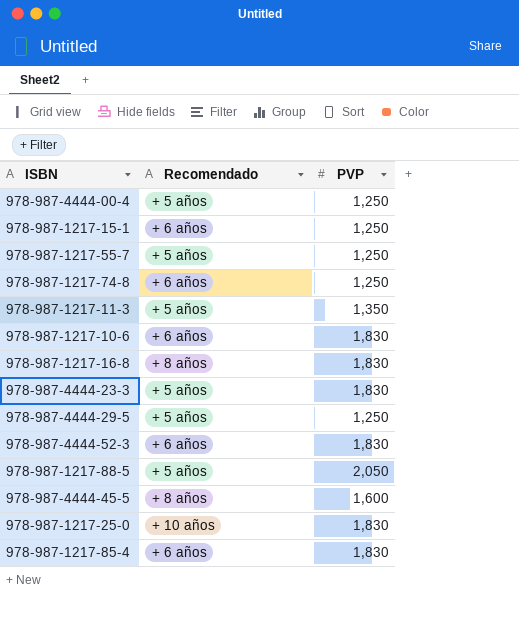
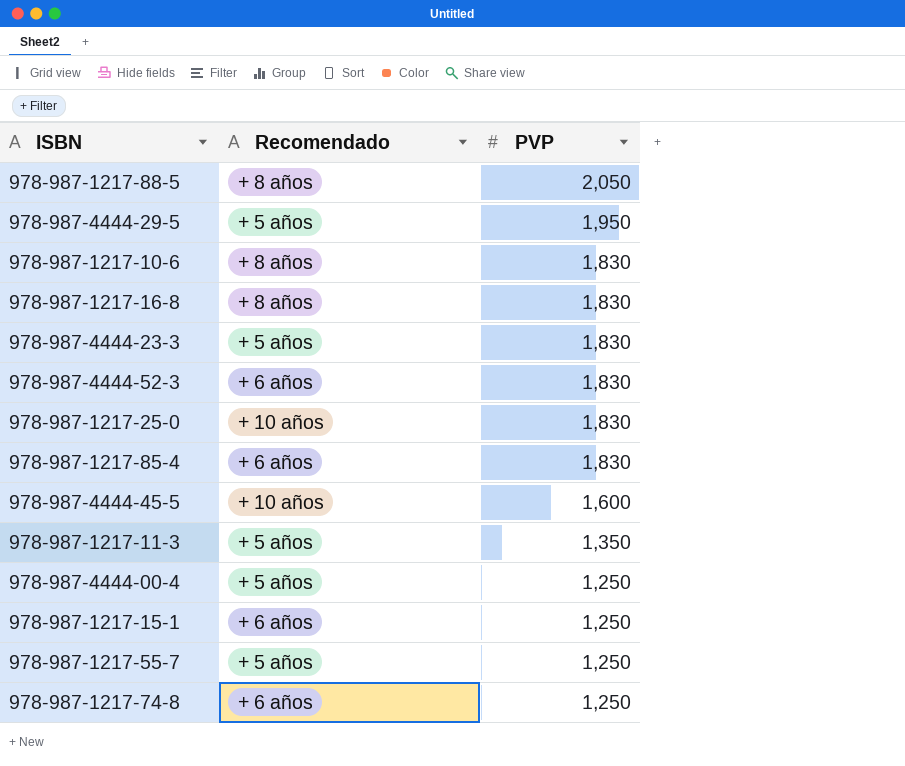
row order: none -> PVP descending
978-987-1217-88-5 | Recomendado: + 5 años -> + 8 años
978-987-4444-29-5 | PVP: 1,250 -> 1,950
978-987-1217-10-6 | Recomendado: + 6 años -> + 8 años
978-987-4444-45-5 | Recomendado: + 8 años -> + 10 años

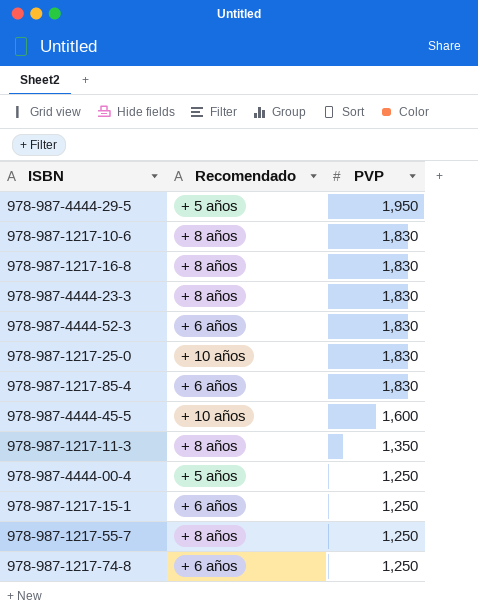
row 978-987-1217-88-5: + 8 años | 2,050 -> none
978-987-4444-23-3 | Recomendado: + 5 años -> + 8 años
978-987-1217-11-3 | Recomendado: + 5 años -> + 8 años
978-987-1217-55-7 | Recomendado: + 5 años -> + 8 años

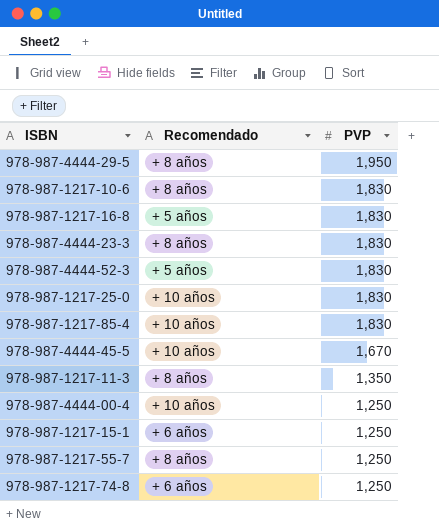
978-987-4444-29-5 | Recomendado: + 5 años -> + 8 años
978-987-1217-16-8 | Recomendado: + 8 años -> + 5 años
978-987-4444-52-3 | Recomendado: + 6 años -> + 5 años
978-987-1217-85-4 | Recomendado: + 6 años -> + 10 años
978-987-4444-45-5 | PVP: 1,600 -> 1,670
978-987-4444-00-4 | Recomendado: + 5 años -> + 10 años

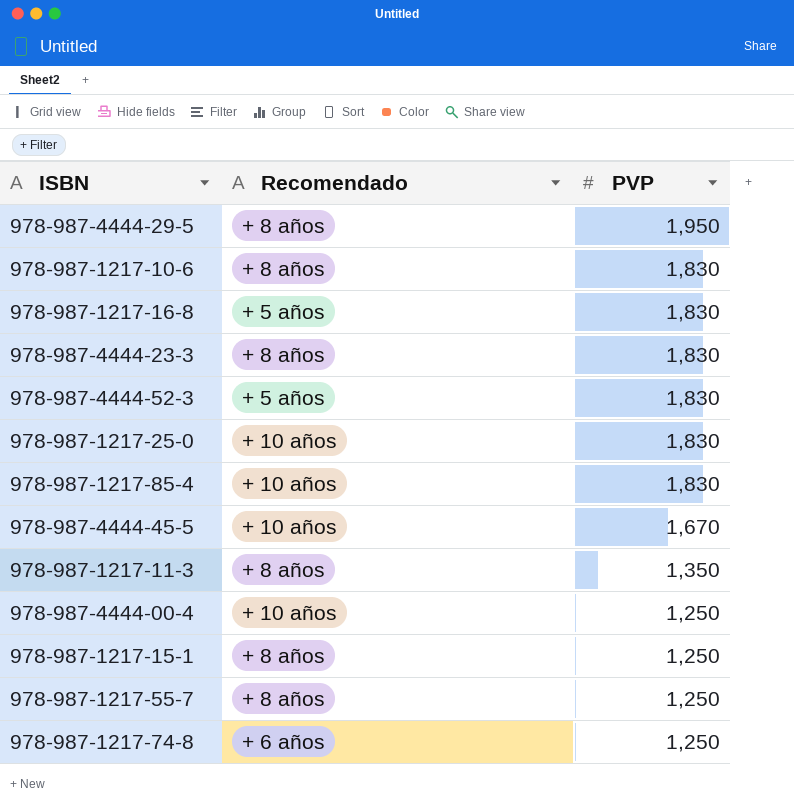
978-987-1217-15-1 | Recomendado: + 6 años -> + 8 años

